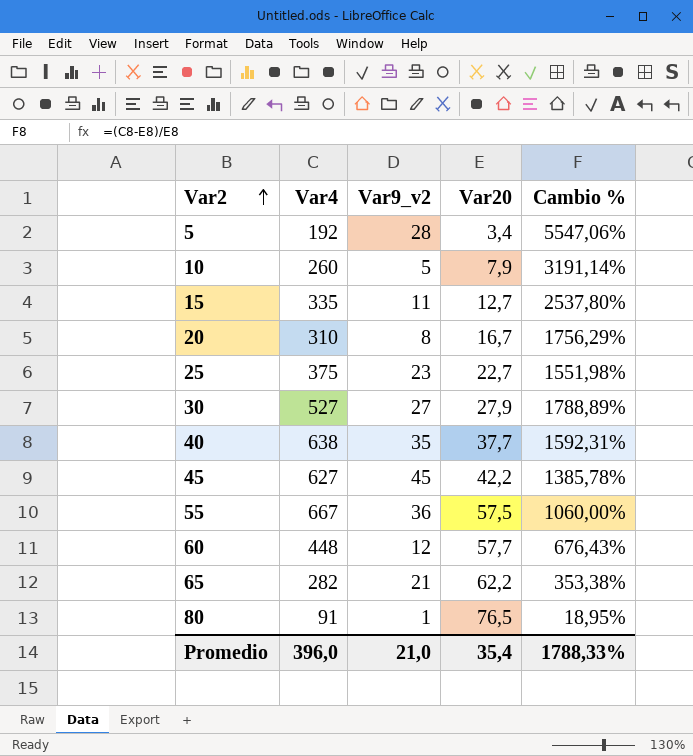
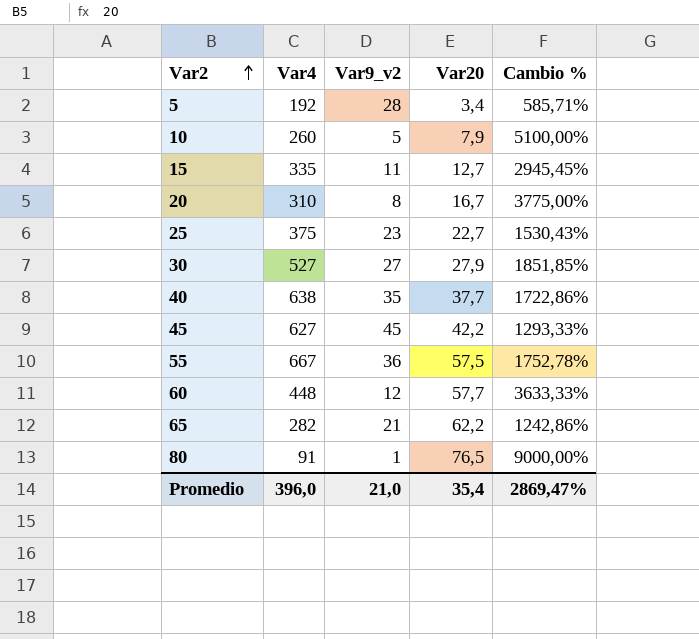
column Cambio % | formula: ([Var4] - [Var20]) / [Var20] -> ([Var4] - [Var9_v2]) / [Var9_v2]
Promedio | Cambio %: 1788,33% -> 2869,47%

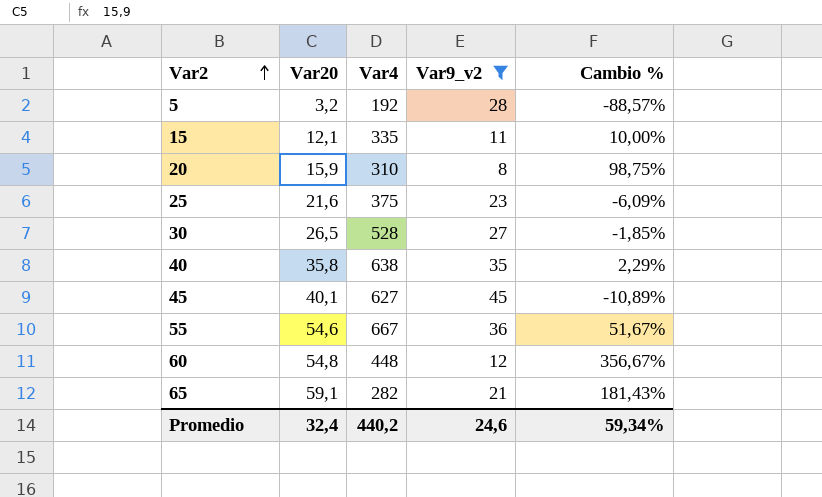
filter: none -> Var9_v2 >= 8
column Var20 | position: 4 -> 2
column Cambio % | formula: ([Var4] - [Var9_v2]) / [Var9_v2] -> ([Var20] - [Var9_v2]) / [Var9_v2]
5 | Var20: 3,4 -> 3,2
15 | Var20: 12,7 -> 12,1
20 | Var20: 16,7 -> 15,9
25 | Var20: 22,7 -> 21,6
30 | Var20: 27,9 -> 26,5
30 | Var4: 527 -> 528
40 | Var20: 37,7 -> 35,8
45 | Var20: 42,2 -> 40,1
55 | Var20: 57,5 -> 54,6
60 | Var20: 57,7 -> 54,8
65 | Var20: 62,2 -> 59,1
Promedio | Var20: 35,4 -> 32,4
Promedio | Var4: 396,0 -> 440,2
Promedio | Var9_v2: 21,0 -> 24,6
Promedio | Cambio %: 2869,47% -> 59,34%

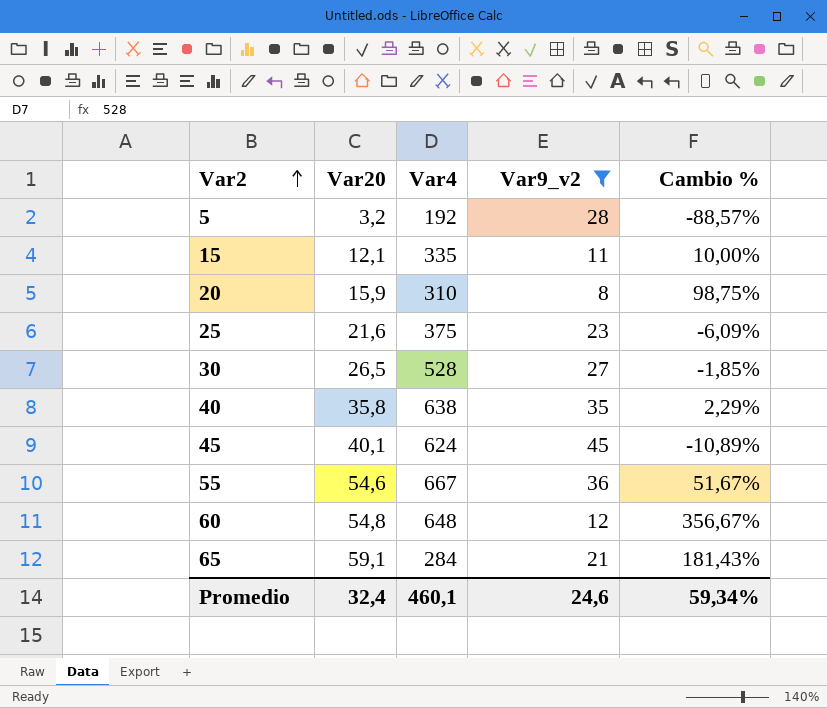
45 | Var4: 627 -> 624
60 | Var4: 448 -> 648
65 | Var4: 282 -> 284
Promedio | Var4: 440,2 -> 460,1

